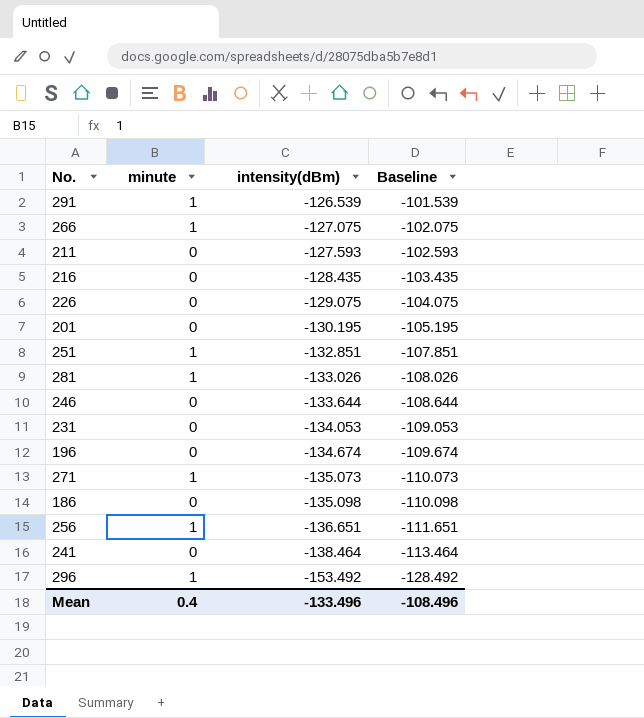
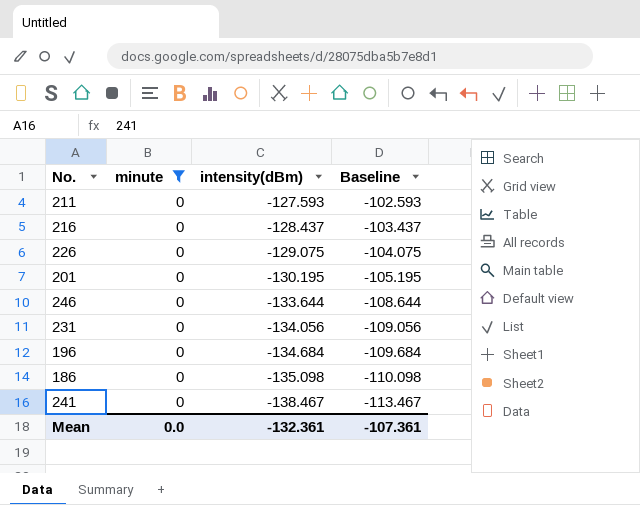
filter: none -> minute = 0
216 | intensity(dBm): -128.435 -> -128.437
216 | Baseline: -103.435 -> -103.437
231 | intensity(dBm): -134.053 -> -134.056
231 | Baseline: -109.053 -> -109.056
196 | intensity(dBm): -134.674 -> -134.684
196 | Baseline: -109.674 -> -109.684
241 | intensity(dBm): -138.464 -> -138.467
241 | Baseline: -113.464 -> -113.467
Mean | minute: 0.4 -> 0.0
Mean | intensity(dBm): -133.496 -> -132.361
Mean | Baseline: -108.496 -> -107.361

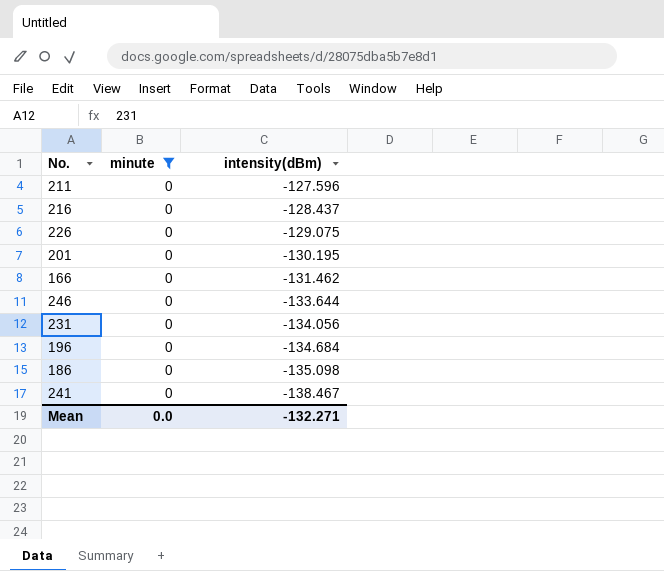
column Baseline | formula: [intensity(dBm)] + 25 -> none
211 | intensity(dBm): -127.593 -> -127.596
row 166: none -> 0 | -131.462
Mean | intensity(dBm): -132.361 -> -132.271

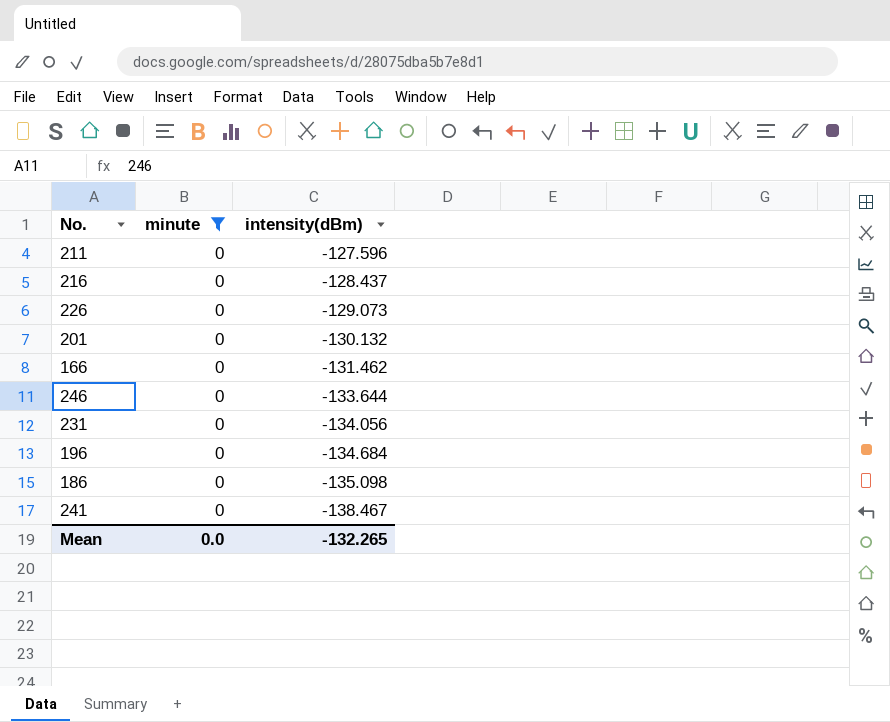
226 | intensity(dBm): -129.075 -> -129.073
201 | intensity(dBm): -130.195 -> -130.132
Mean | intensity(dBm): -132.271 -> -132.265

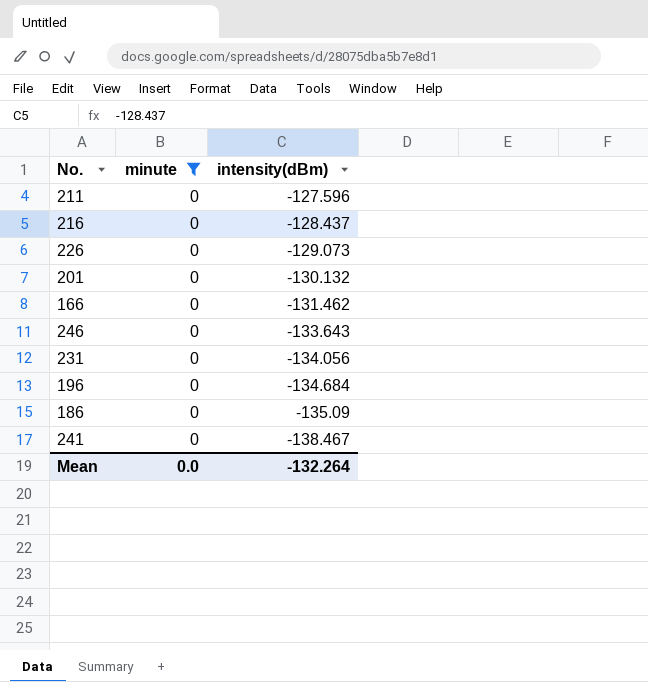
246 | intensity(dBm): -133.644 -> -133.643
186 | intensity(dBm): -135.098 -> -135.09
Mean | intensity(dBm): -132.265 -> -132.264

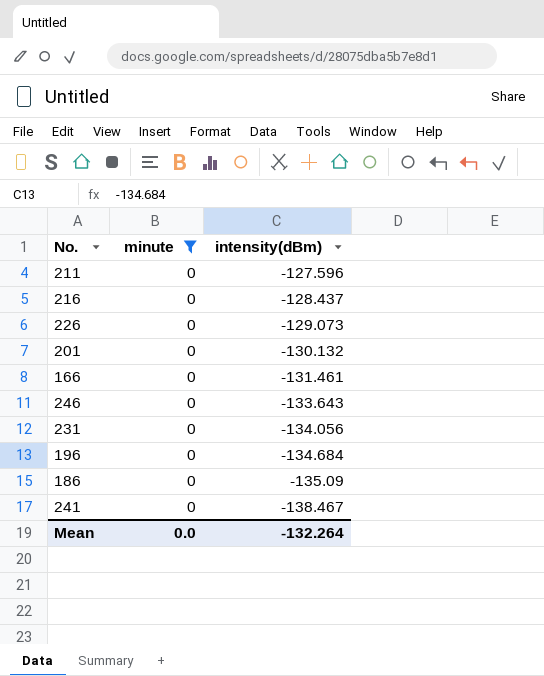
166 | intensity(dBm): -131.462 -> -131.461

